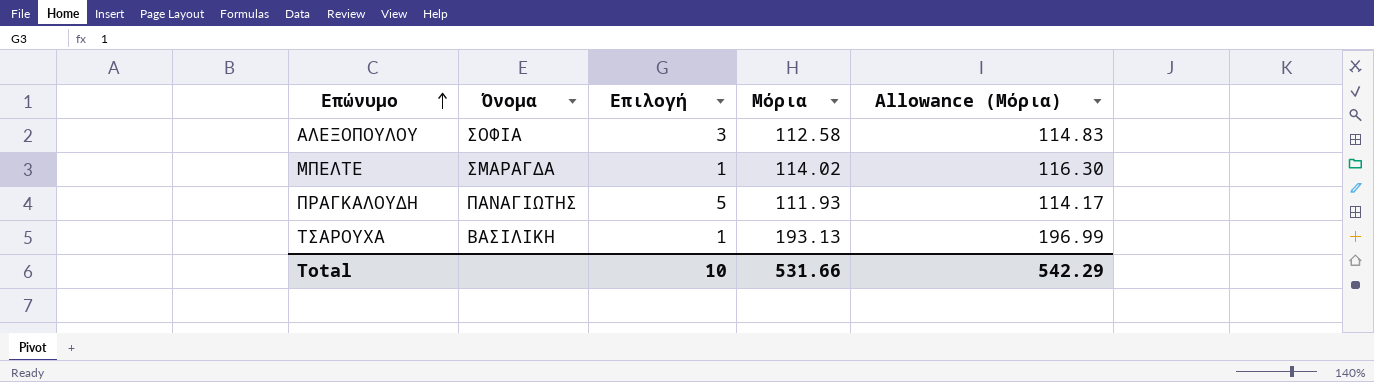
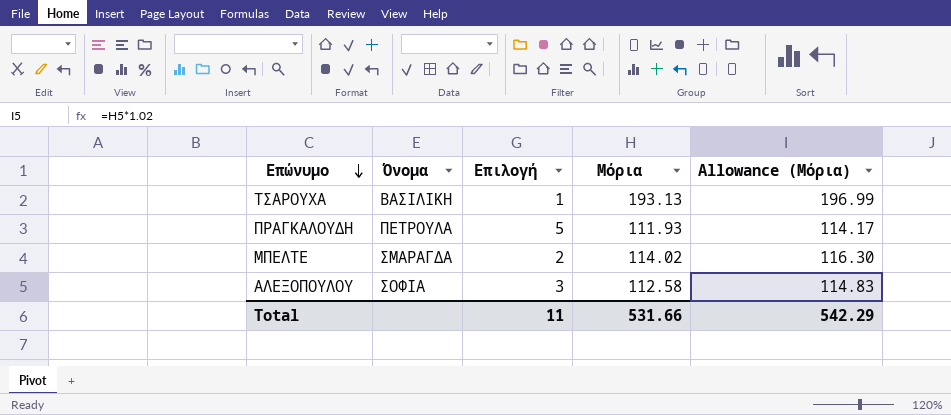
row order: Επώνυμο ascending -> Επώνυμο descending
ΠΡΑΓΚΑΛΟΥΔΗ | Όνομα: ΠΑΝΑΓΙΩΤΗΣ -> ΠΕΤΡΟΥΛΑ
ΜΠΕΛΤΕ | Επιλογή: 1 -> 2
Total | Επιλογή: 10 -> 11

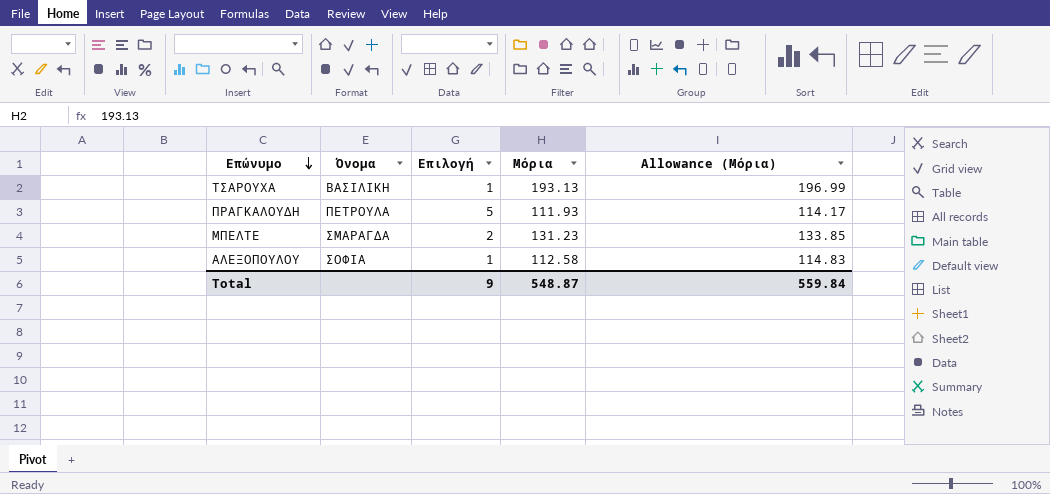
ΜΠΕΛΤΕ | Μόρια: 114.02 -> 131.23
ΜΠΕΛΤΕ | Allowance (Μόρια): 116.30 -> 133.85
ΑΛΕΞΟΠΟΥΛΟΥ | Επιλογή: 3 -> 1
Total | Επιλογή: 11 -> 9
Total | Μόρια: 531.66 -> 548.87
Total | Allowance (Μόρια): 542.29 -> 559.84

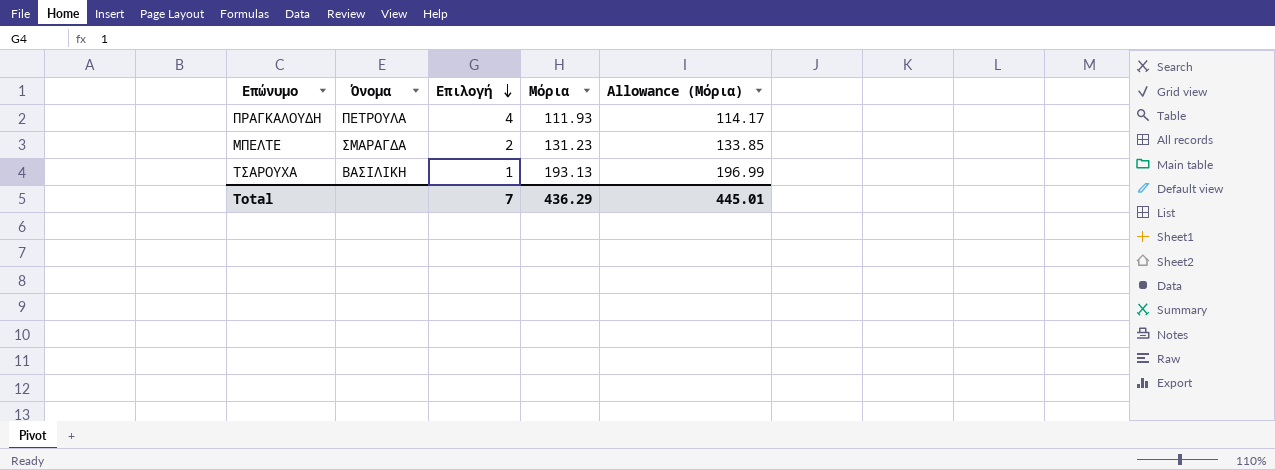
row order: Επώνυμο descending -> Επιλογή descending
row ΑΛΕΞΟΠΟΥΛΟΥ: ΣΟΦΙΑ | 1 | 112.58 | 114.83 -> none
ΠΡΑΓΚΑΛΟΥΔΗ | Επιλογή: 5 -> 4
Total | Επιλογή: 9 -> 7
Total | Μόρια: 548.87 -> 436.29
Total | Allowance (Μόρια): 559.84 -> 445.01

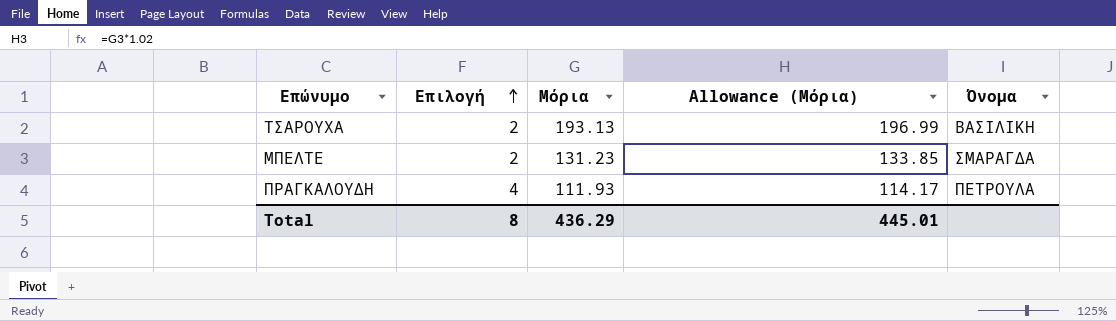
row order: Επιλογή descending -> Επιλογή ascending
column Όνομα | position: 2 -> 5
ΤΣΑΡΟΥΧΑ | Επιλογή: 1 -> 2
Total | Επιλογή: 7 -> 8

